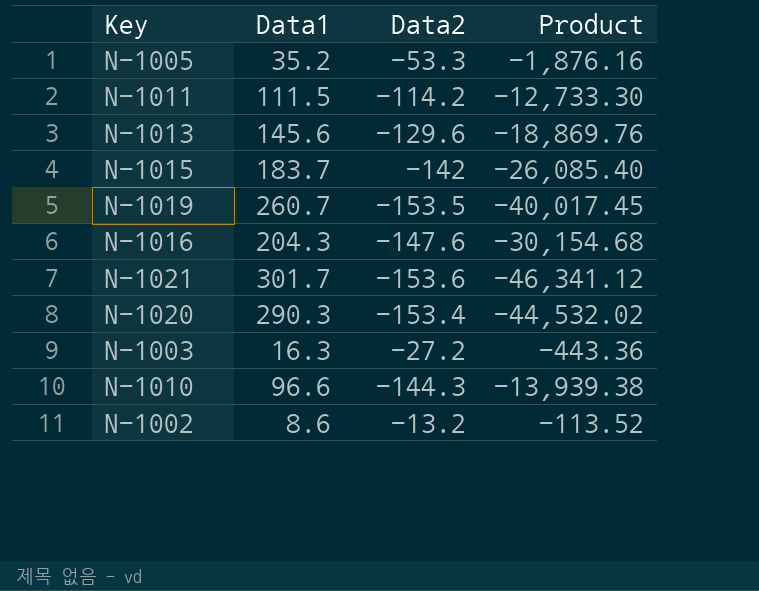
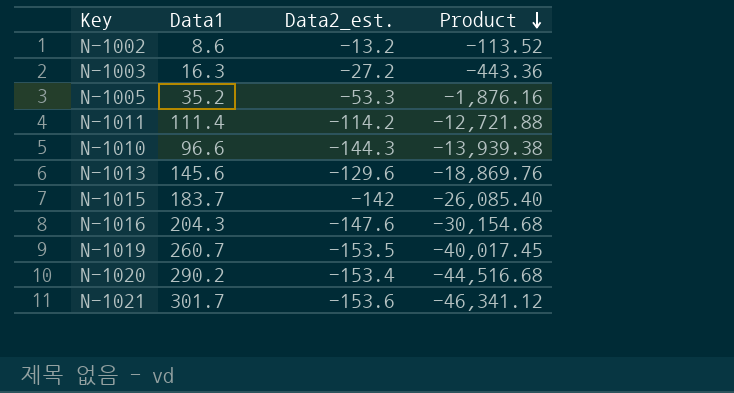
row order: none -> Product descending
column name: Data2 -> Data2_est.
N-1011 | Data1: 111.5 -> 111.4
N-1011 | Product: -12,733.30 -> -12,721.88
N-1020 | Data1: 290.3 -> 290.2
N-1020 | Product: -44,532.02 -> -44,516.68

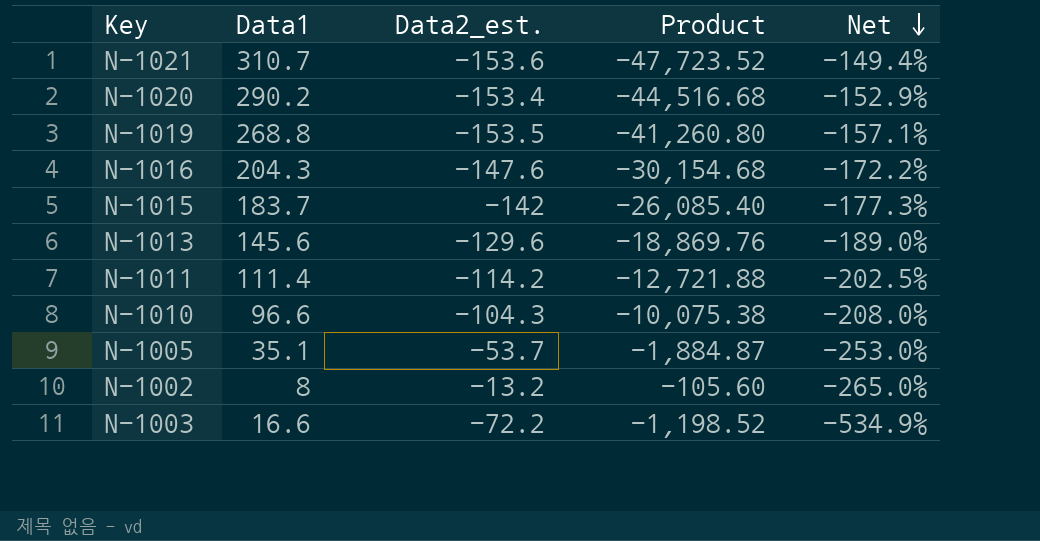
row order: Product descending -> Net descending
column Net | formula: none -> ([Data2_est.] - [Data1]) / [Data1]
N-1021 | Data1: 301.7 -> 310.7
N-1021 | Product: -46,341.12 -> -47,723.52
N-1019 | Data1: 260.7 -> 268.8
N-1019 | Product: -40,017.45 -> -41,260.80
N-1010 | Data2_est.: -144.3 -> -104.3
N-1010 | Product: -13,939.38 -> -10,075.38
N-1005 | Data1: 35.2 -> 35.1
N-1005 | Data2_est.: -53.3 -> -53.7
N-1005 | Product: -1,876.16 -> -1,884.87
N-1002 | Data1: 8.6 -> 8
N-1002 | Product: -113.52 -> -105.60
N-1003 | Data1: 16.3 -> 16.6
N-1003 | Data2_est.: -27.2 -> -72.2
N-1003 | Product: -443.36 -> -1,198.52

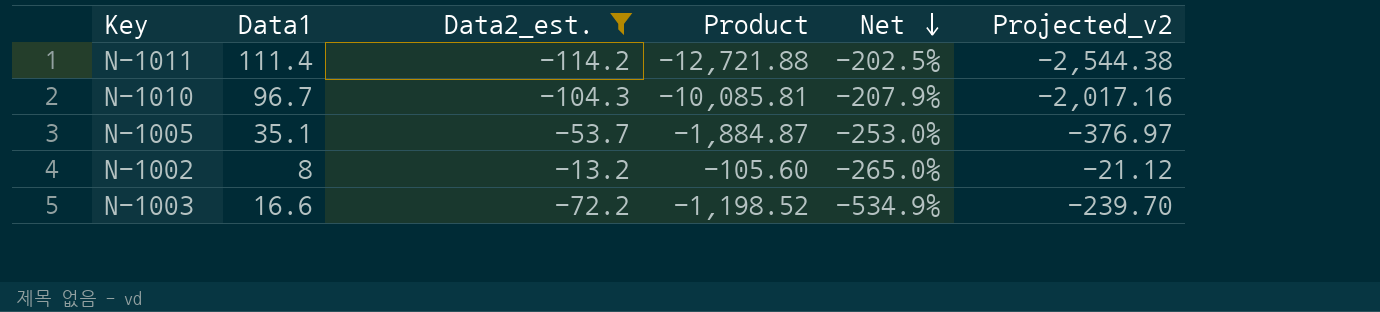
filter: none -> Data2_est. >= -114.2
column Projected_v2 | formula: none -> [Product] * 0.2
N-1010 | Data1: 96.6 -> 96.7
N-1010 | Product: -10,075.38 -> -10,085.81
N-1010 | Net: -208.0% -> -207.9%

